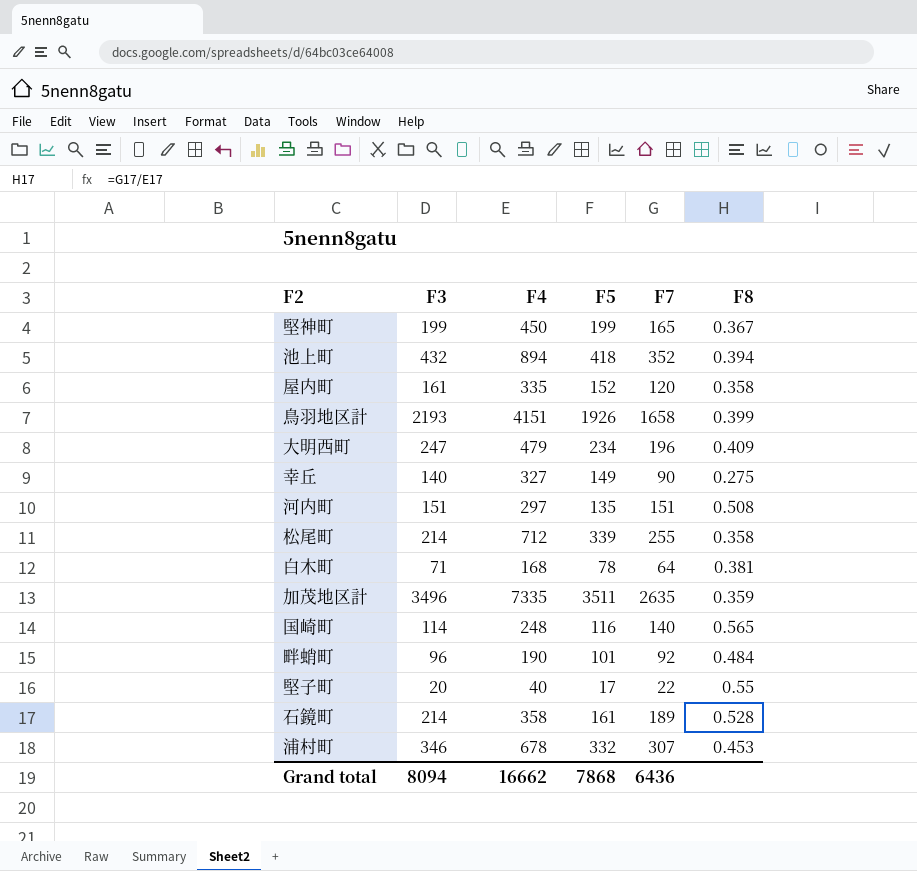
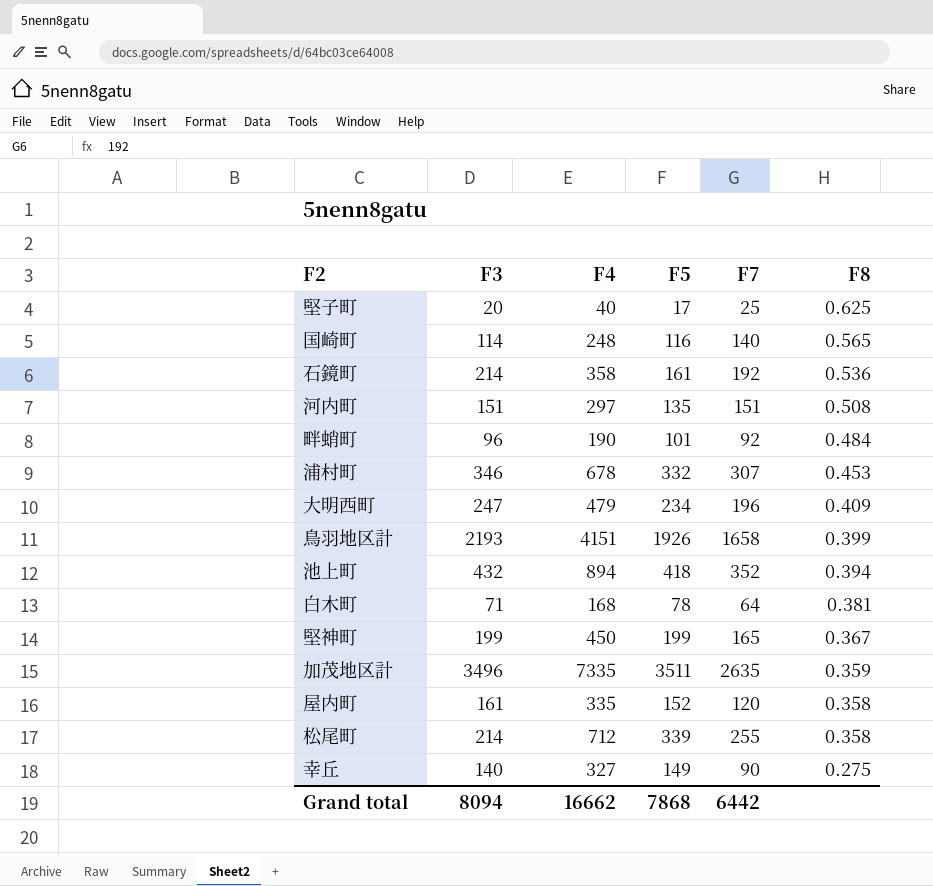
row order: none -> F8 descending
堅子町 | F7: 22 -> 25
堅子町 | F8: 0.55 -> 0.625
石鏡町 | F7: 189 -> 192
石鏡町 | F8: 0.528 -> 0.536
Grand total | F7: 6436 -> 6442

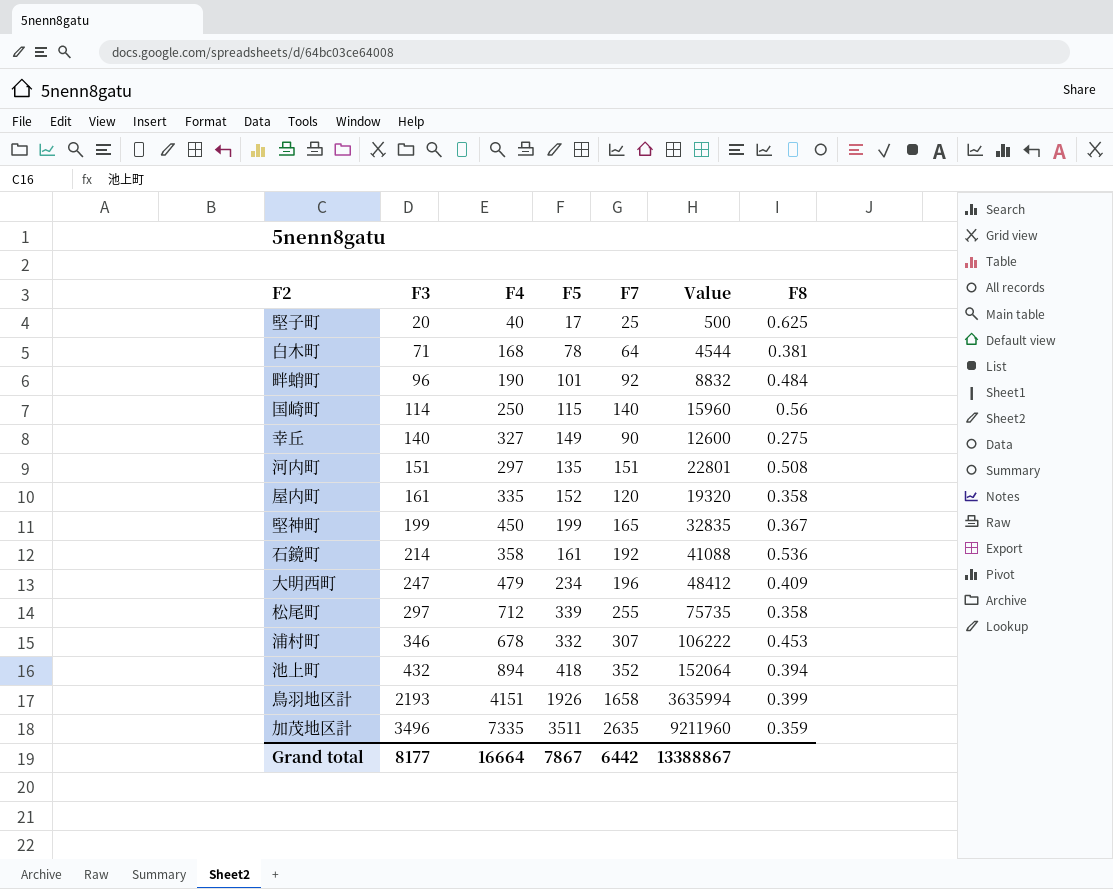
row order: F8 descending -> F3 ascending
column Value | formula: none -> [F3] * [F7]
国崎町 | F4: 248 -> 250
国崎町 | F5: 116 -> 115
国崎町 | F8: 0.565 -> 0.56
松尾町 | F3: 214 -> 297
Grand total | F3: 8094 -> 8177
Grand total | F4: 16662 -> 16664
Grand total | F5: 7868 -> 7867

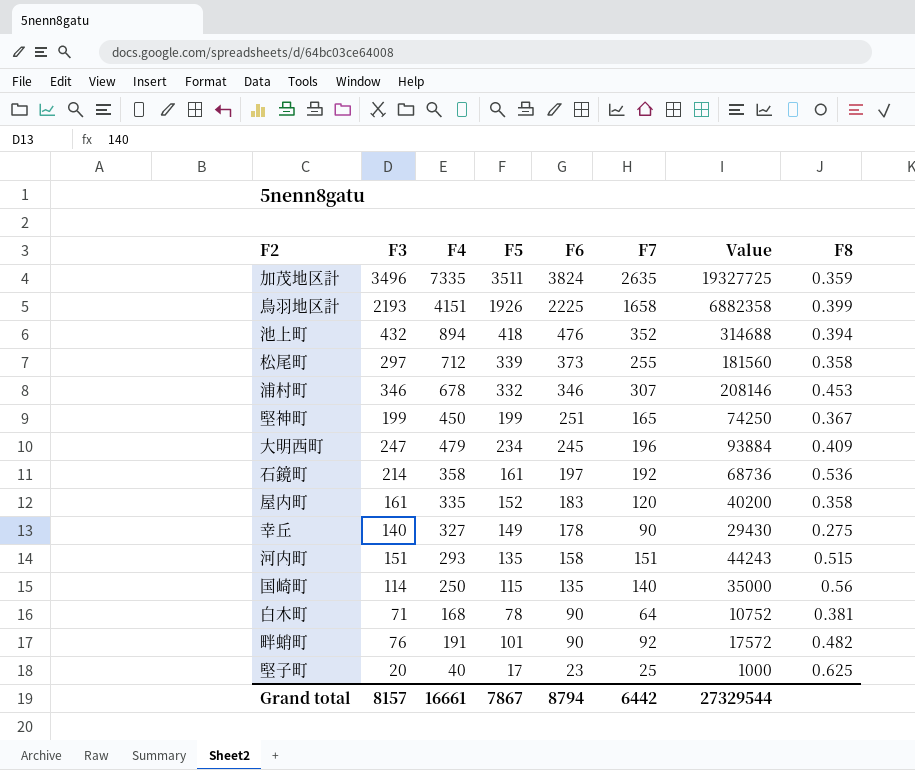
row order: F3 ascending -> F6 descending
column F6 | formula: none -> [F4] - [F5]
column Value | formula: [F3] * [F7] -> [F4] * [F7]
河内町 | F4: 297 -> 293
河内町 | F8: 0.508 -> 0.515
畔蛸町 | F3: 96 -> 76
畔蛸町 | F4: 190 -> 191
畔蛸町 | F8: 0.484 -> 0.482
Grand total | F3: 8177 -> 8157
Grand total | F4: 16664 -> 16661
Grand total | Value: 13388867 -> 27329544

